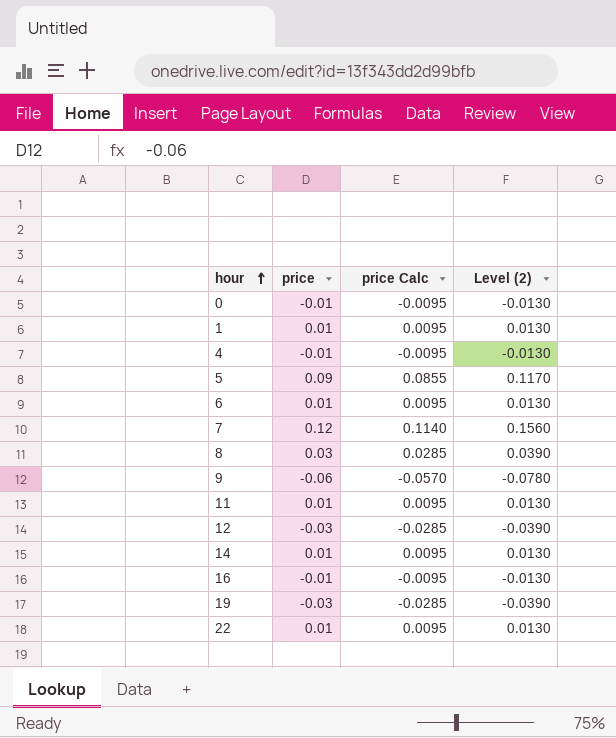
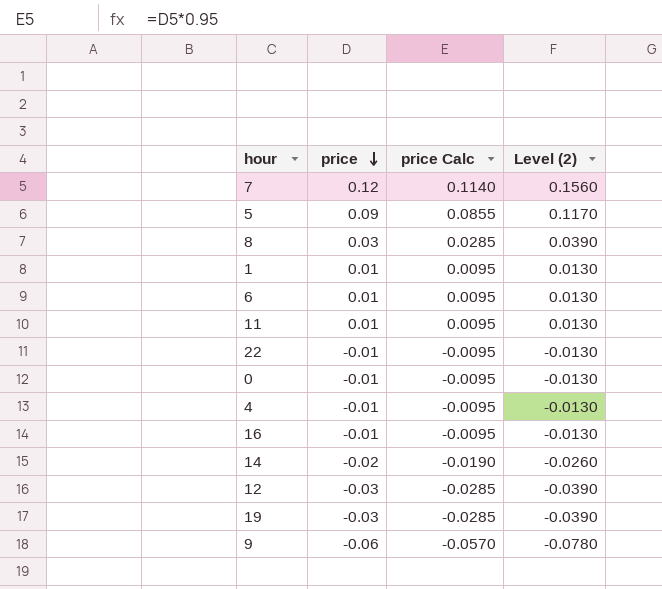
row order: hour ascending -> price descending
22 | price: 0.01 -> -0.01
22 | price Calc: 0.0095 -> -0.0095
22 | Level (2): 0.0130 -> -0.0130
14 | price: 0.01 -> -0.02
14 | price Calc: 0.0095 -> -0.0190
14 | Level (2): 0.0130 -> -0.0260

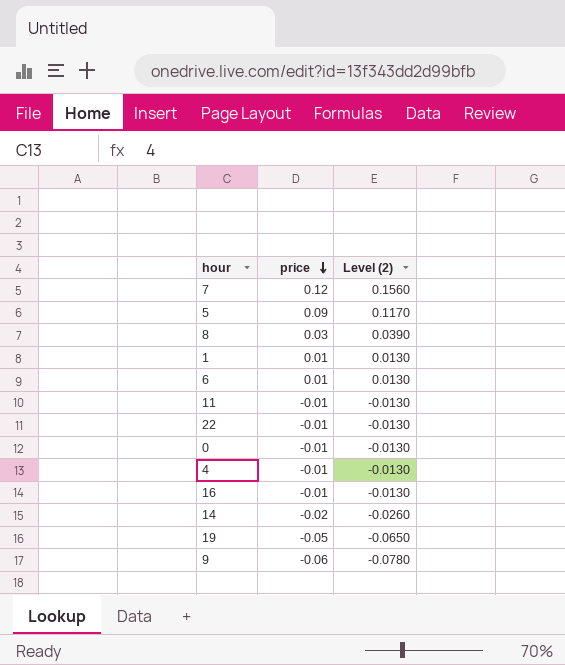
column price Calc | formula: [price] * 0.95 -> none
row 12: -0.03 | -0.0285 | -0.0390 -> none
11 | price: 0.01 -> -0.01
11 | Level (2): 0.0130 -> -0.0130
19 | price: -0.03 -> -0.05
19 | Level (2): -0.0390 -> -0.0650

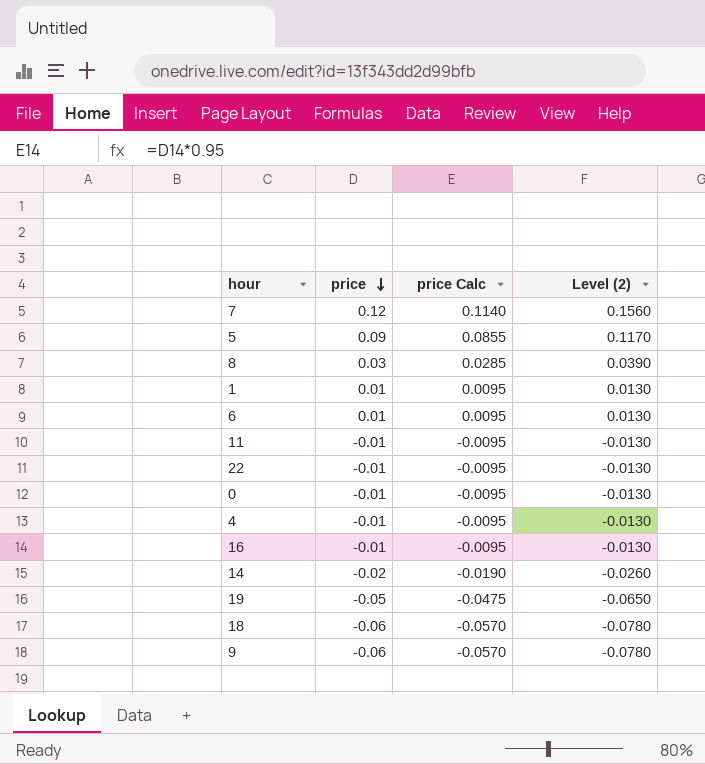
column price Calc | formula: none -> [price] * 0.95
row 18: none -> -0.06 | -0.0570 | -0.0780

